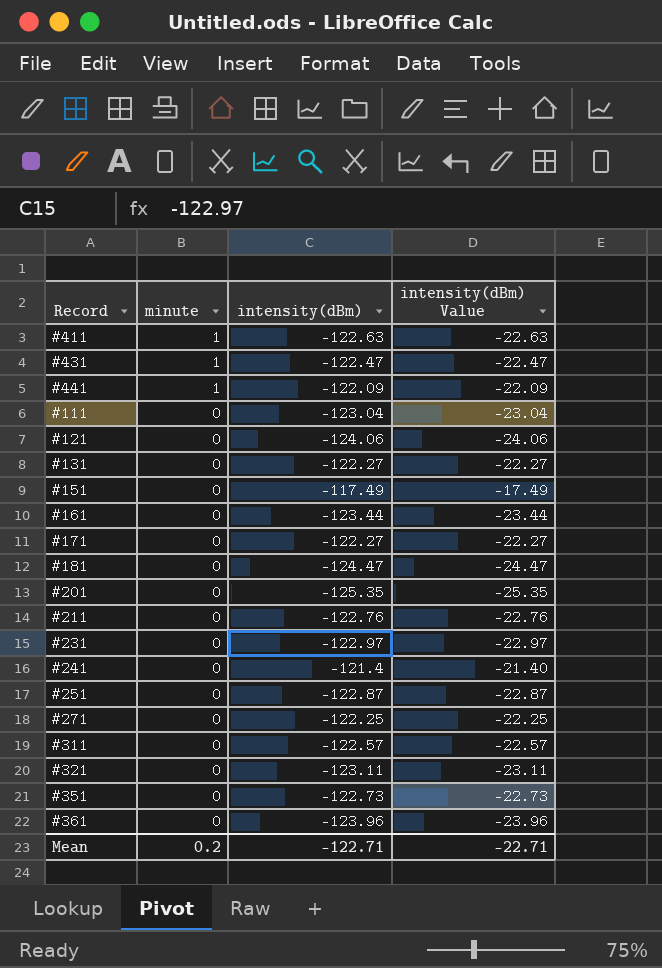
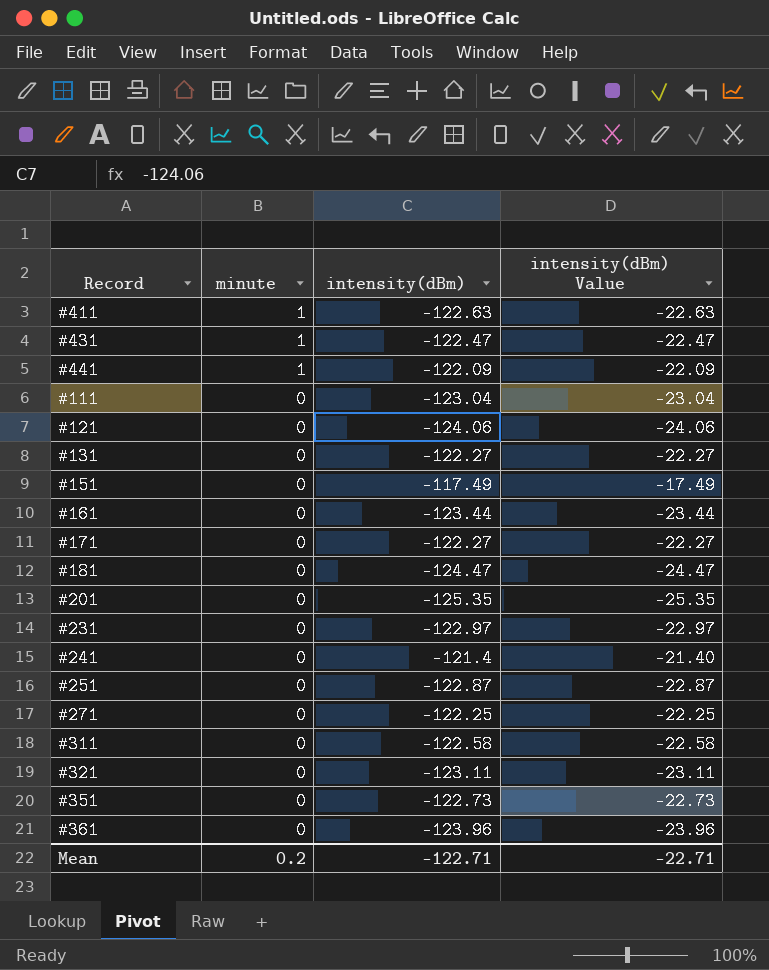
row #211: 0 | -122.76 | -22.76 -> none
#311 | intensity(dBm): -122.57 -> -122.58
#311 | intensity(dBm) Value: -22.57 -> -22.58

